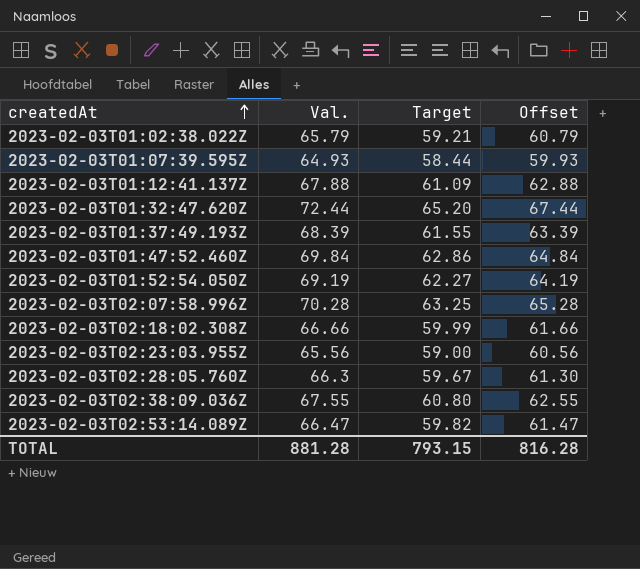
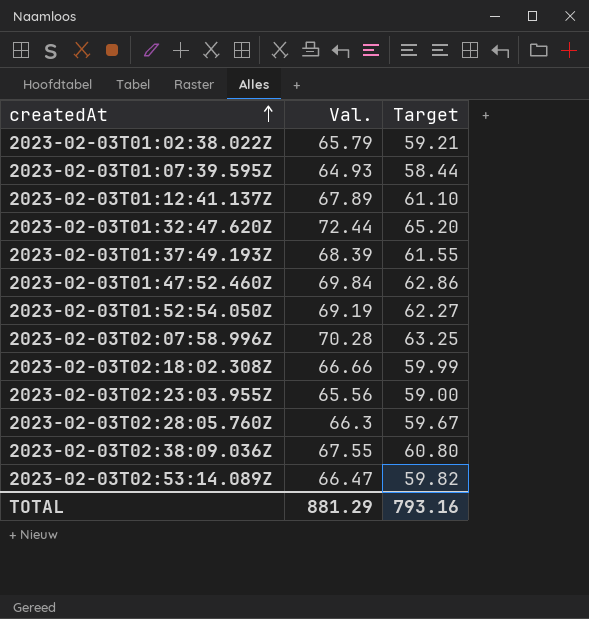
column Offset | formula: [Val.] - 5 -> none
2023-02-03T01:12:41.137Z | Val.: 67.88 -> 67.89
2023-02-03T01:12:41.137Z | Target: 61.09 -> 61.10
TOTAL | Val.: 881.28 -> 881.29
TOTAL | Target: 793.15 -> 793.16

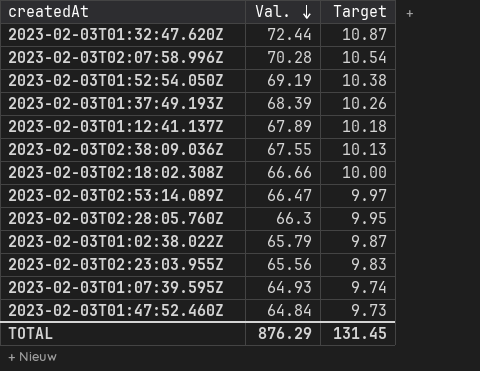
row order: createdAt ascending -> Val. descending
column Target | formula: [Val.] * 0.9 -> [Val.] * 0.15
2023-02-03T01:47:52.460Z | Val.: 69.84 -> 64.84
TOTAL | Val.: 881.29 -> 876.29
TOTAL | Target: 793.16 -> 131.45

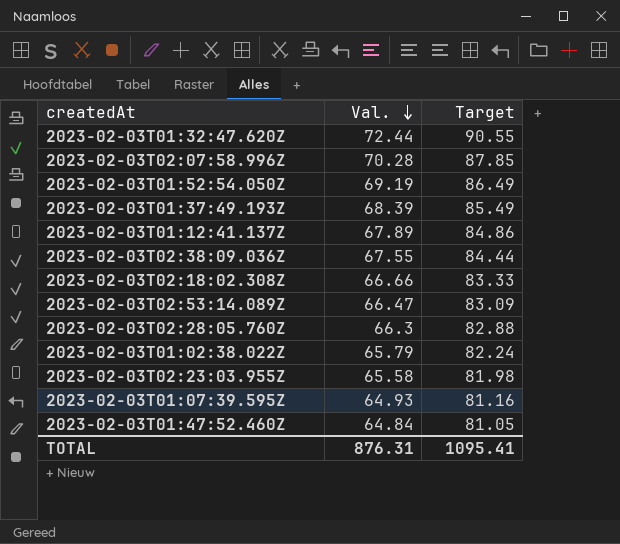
column Target | formula: [Val.] * 0.15 -> [Val.] * 1.25
2023-02-03T02:23:03.955Z | Val.: 65.56 -> 65.58
TOTAL | Val.: 876.29 -> 876.31
TOTAL | Target: 131.45 -> 1095.41

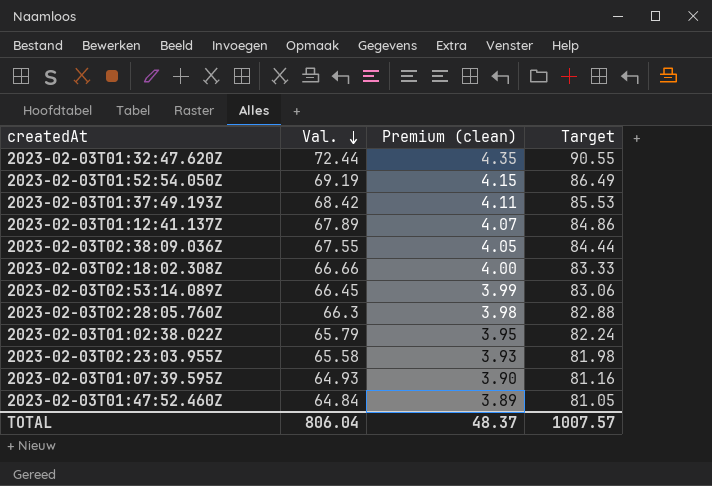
column Premium (clean) | formula: none -> [Val.] * 0.06
row 2023-02-03T02:07:58.996Z: 70.28 | 87.85 -> none
2023-02-03T01:37:49.193Z | Val.: 68.39 -> 68.42
2023-02-03T01:37:49.193Z | Target: 85.49 -> 85.53
2023-02-03T02:53:14.089Z | Val.: 66.47 -> 66.45
2023-02-03T02:53:14.089Z | Target: 83.09 -> 83.06
TOTAL | Val.: 876.31 -> 806.04
TOTAL | Target: 1095.41 -> 1007.57

